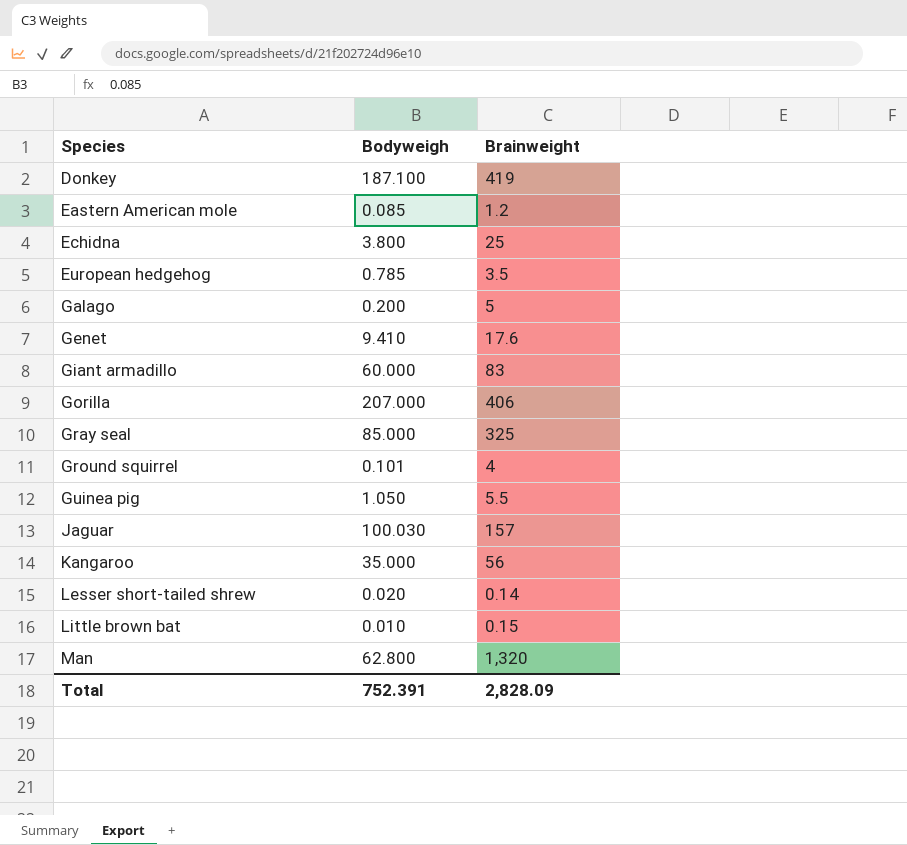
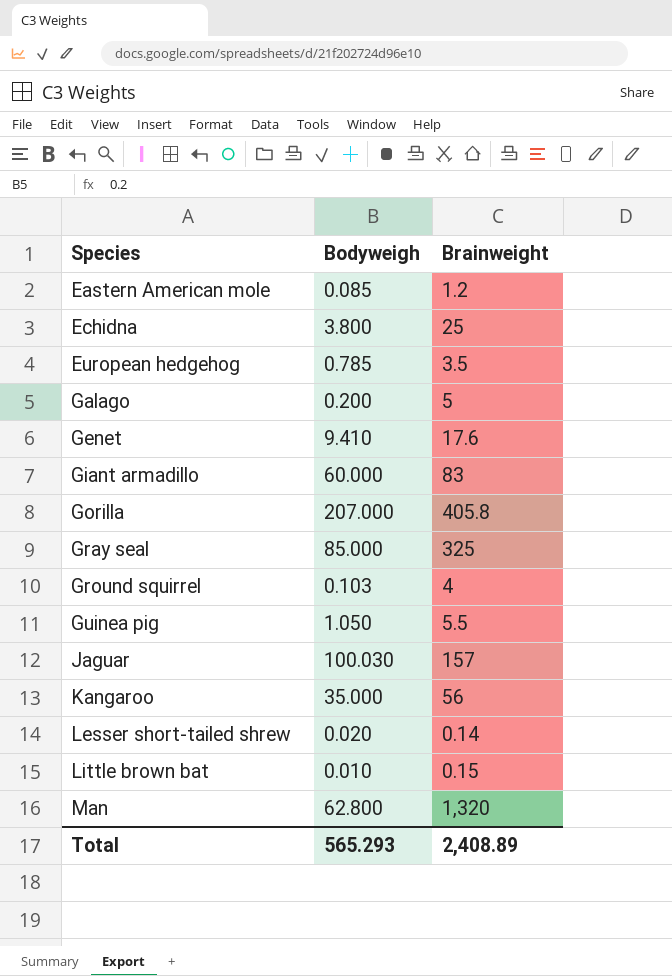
row Donkey: 187.100 | 419 -> none
Gorilla | Brainweight: 406 -> 405.8
Ground squirrel | Bodyweigh: 0.101 -> 0.103
Total | Bodyweigh: 752.391 -> 565.293
Total | Brainweight: 2,828.09 -> 2,408.89

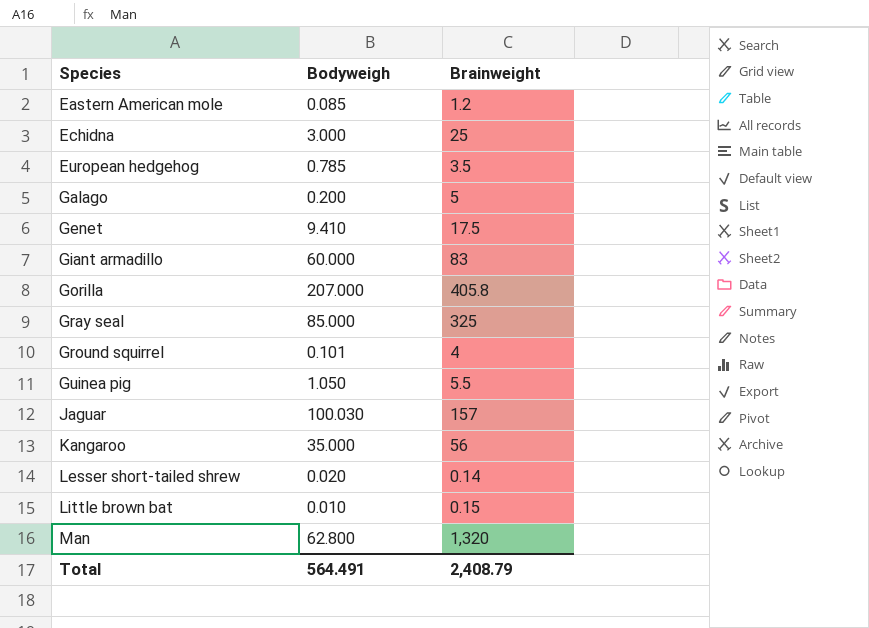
Echidna | Bodyweigh: 3.800 -> 3.000
Genet | Brainweight: 17.6 -> 17.5
Ground squirrel | Bodyweigh: 0.103 -> 0.101
Total | Bodyweigh: 565.293 -> 564.491
Total | Brainweight: 2,408.89 -> 2,408.79

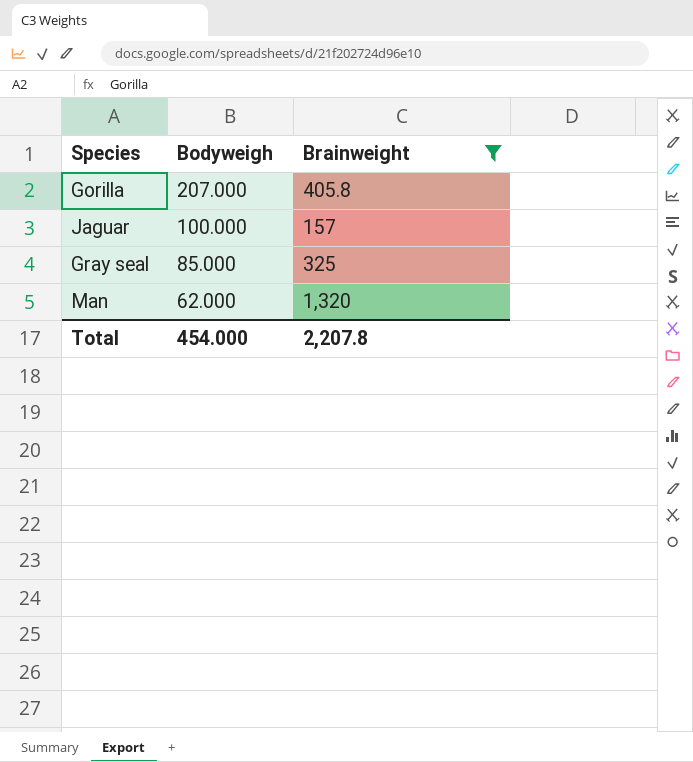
filter: none -> Brainweight >= 157
row order: Species ascending -> Bodyweigh descending
Jaguar | Bodyweigh: 100.030 -> 100.000
Man | Bodyweigh: 62.800 -> 62.000
Total | Bodyweigh: 564.491 -> 454.000
Total | Brainweight: 2,408.79 -> 2,207.8

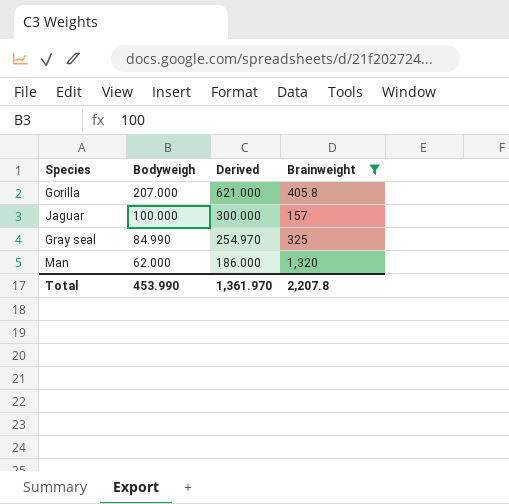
column Derived | formula: none -> [Bodyweigh] * 3
Gray seal | Bodyweigh: 85.000 -> 84.990
Total | Bodyweigh: 454.000 -> 453.990

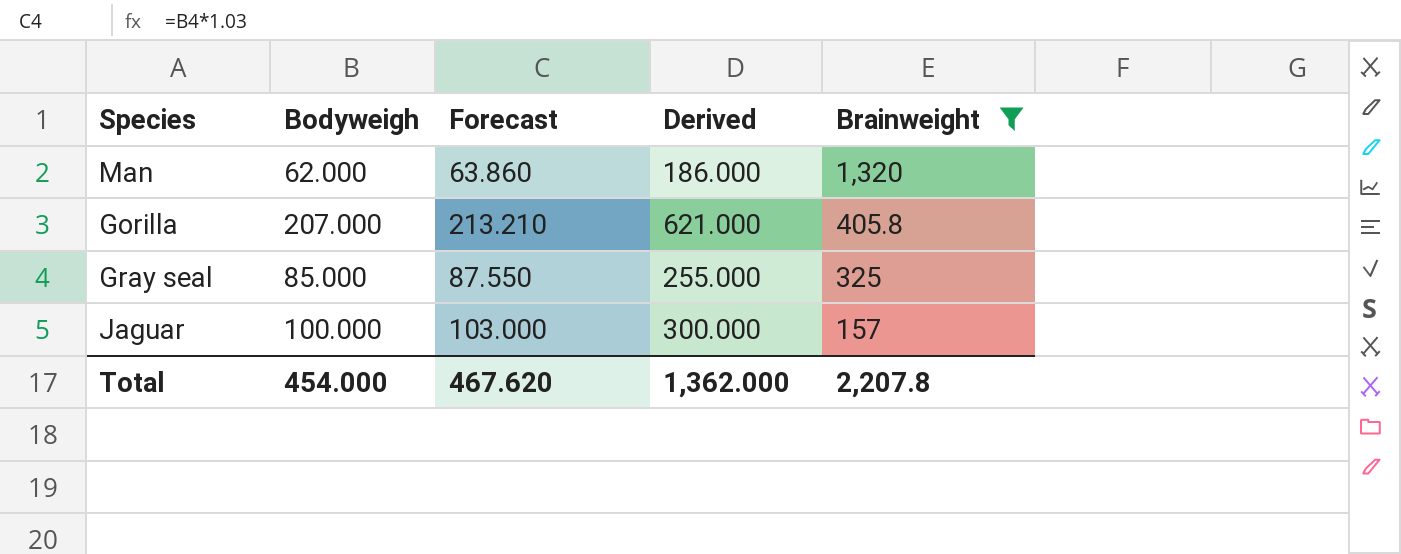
row order: Bodyweigh descending -> Brainweight descending
column Forecast | formula: none -> [Bodyweigh] * 1.03
Gray seal | Bodyweigh: 84.990 -> 85.000
Gray seal | Derived: 254.970 -> 255.000
Total | Bodyweigh: 453.990 -> 454.000
Total | Derived: 1,361.970 -> 1,362.000

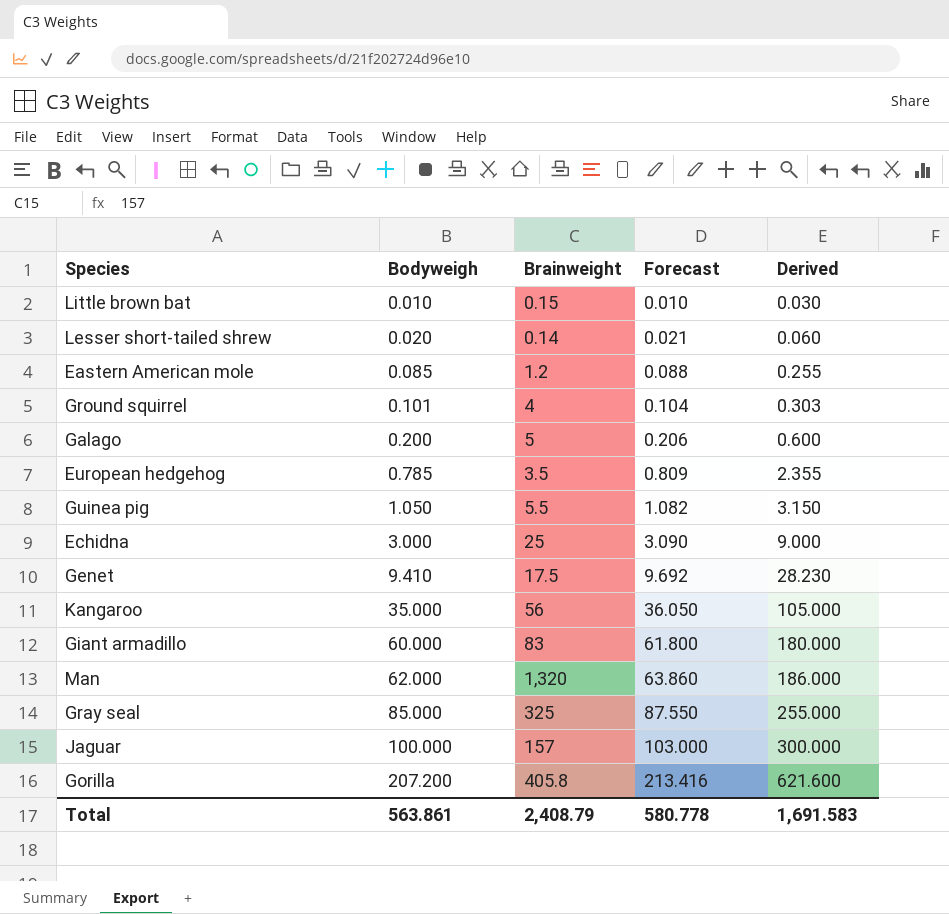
filter: Brainweight >= 157 -> none
row order: Brainweight descending -> Bodyweigh ascending
column Brainweight | position: 5 -> 3
Gorilla | Bodyweigh: 207.000 -> 207.200
Gorilla | Forecast: 213.210 -> 213.416
Gorilla | Derived: 621.000 -> 621.600
Total | Bodyweigh: 454.000 -> 563.861
Total | Brainweight: 2,207.8 -> 2,408.79
Total | Forecast: 467.620 -> 580.778
Total | Derived: 1,362.000 -> 1,691.583

